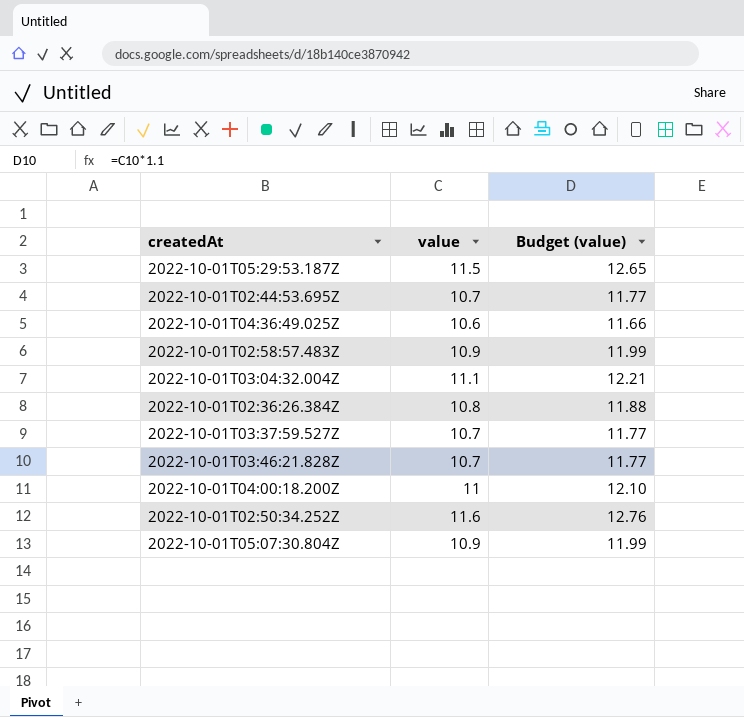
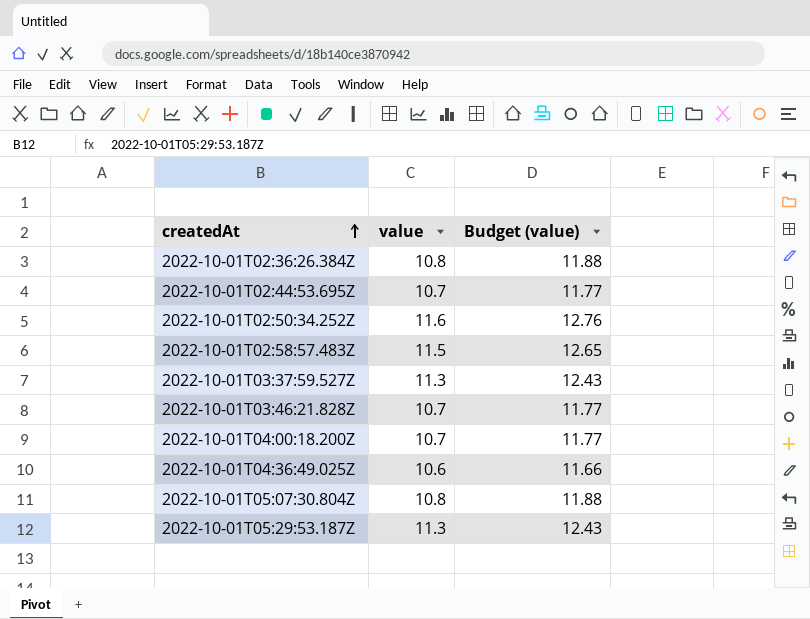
row order: none -> createdAt ascending
row 2022-10-01T03:04:32.004Z: 11.1 | 12.21 -> none
2022-10-01T02:58:57.483Z | value: 10.9 -> 11.5
2022-10-01T02:58:57.483Z | Budget (value): 11.99 -> 12.65
2022-10-01T03:37:59.527Z | value: 10.7 -> 11.3
2022-10-01T03:37:59.527Z | Budget (value): 11.77 -> 12.43
2022-10-01T04:00:18.200Z | value: 11 -> 10.7
2022-10-01T04:00:18.200Z | Budget (value): 12.10 -> 11.77
2022-10-01T05:07:30.804Z | value: 10.9 -> 10.8
2022-10-01T05:07:30.804Z | Budget (value): 11.99 -> 11.88
2022-10-01T05:29:53.187Z | value: 11.5 -> 11.3
2022-10-01T05:29:53.187Z | Budget (value): 12.65 -> 12.43

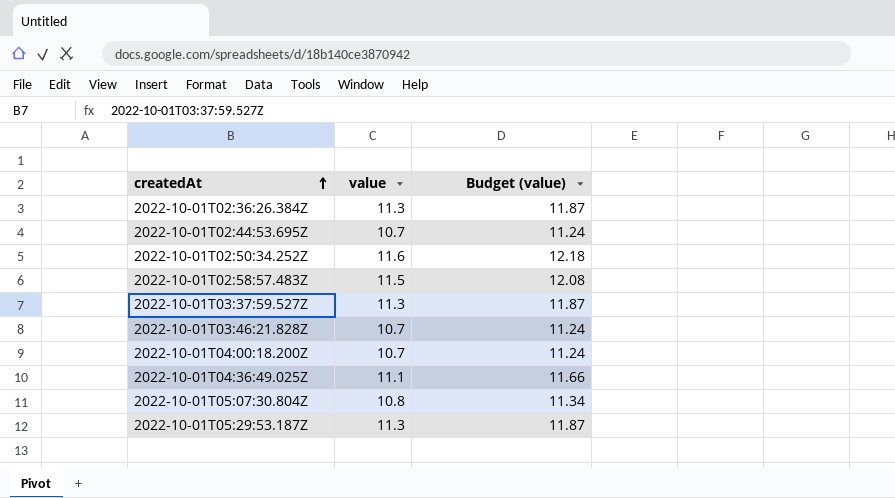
column Budget (value) | formula: [value] * 1.1 -> [value] * 1.05
2022-10-01T02:36:26.384Z | value: 10.8 -> 11.3
2022-10-01T04:36:49.025Z | value: 10.6 -> 11.1

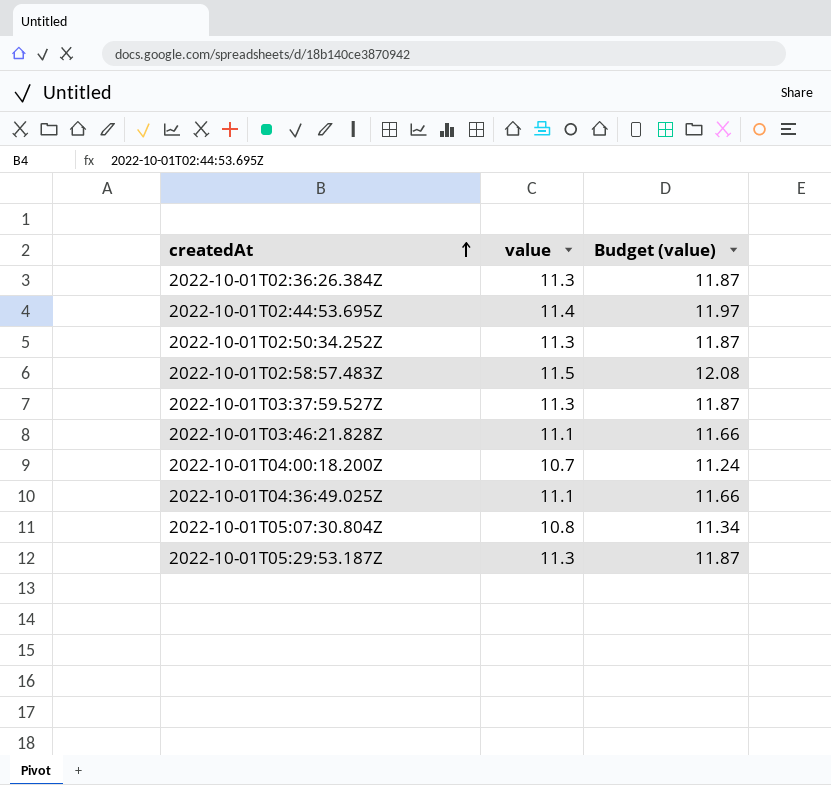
2022-10-01T02:44:53.695Z | value: 10.7 -> 11.4
2022-10-01T02:44:53.695Z | Budget (value): 11.24 -> 11.97
2022-10-01T02:50:34.252Z | value: 11.6 -> 11.3
2022-10-01T02:50:34.252Z | Budget (value): 12.18 -> 11.87
2022-10-01T03:46:21.828Z | value: 10.7 -> 11.1
2022-10-01T03:46:21.828Z | Budget (value): 11.24 -> 11.66

